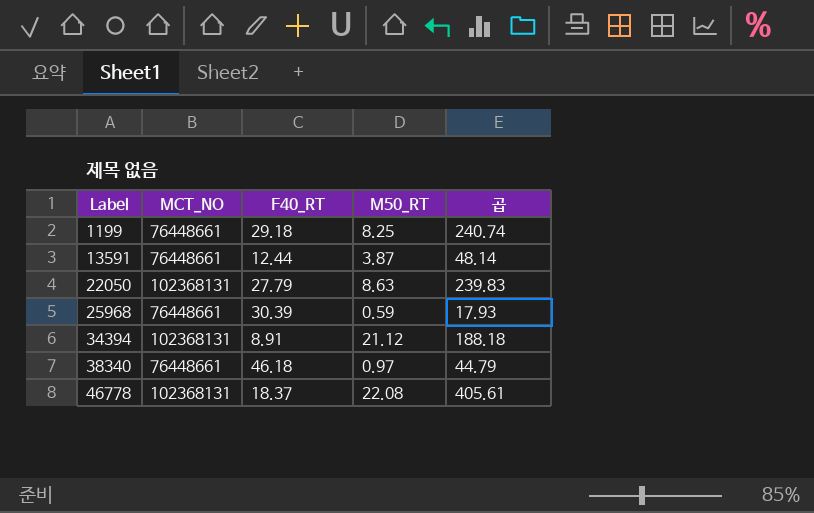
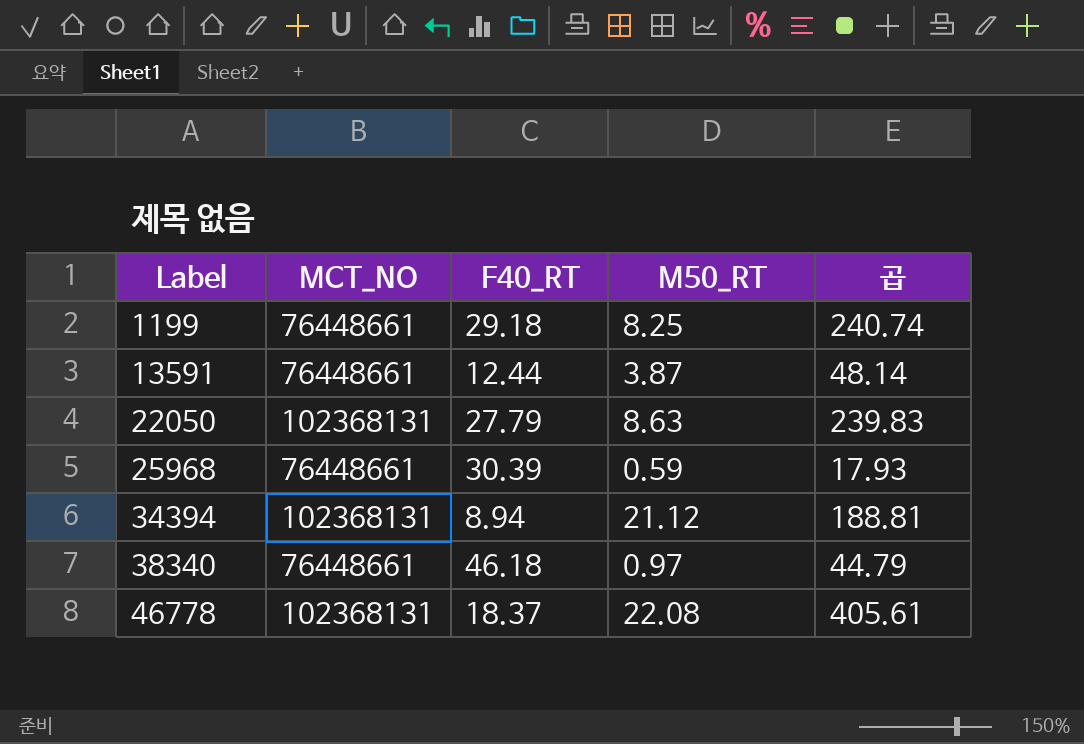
34394 | F40_RT: 8.91 -> 8.94
34394 | 곱: 188.18 -> 188.81

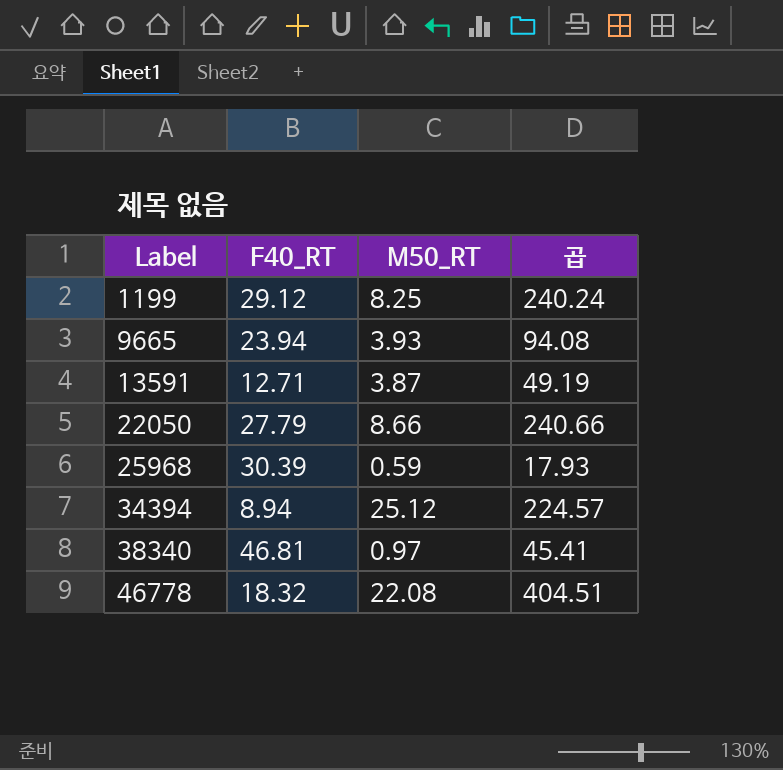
column MCT_NO | position: 2 -> none
1199 | F40_RT: 29.18 -> 29.12
1199 | 곱: 240.74 -> 240.24
row 9665: none -> 23.94 | 3.93 | 94.08
13591 | F40_RT: 12.44 -> 12.71
13591 | 곱: 48.14 -> 49.19
22050 | M50_RT: 8.63 -> 8.66
22050 | 곱: 239.83 -> 240.66
34394 | M50_RT: 21.12 -> 25.12
34394 | 곱: 188.81 -> 224.57
38340 | F40_RT: 46.18 -> 46.81
38340 | 곱: 44.79 -> 45.41
46778 | F40_RT: 18.37 -> 18.32
46778 | 곱: 405.61 -> 404.51

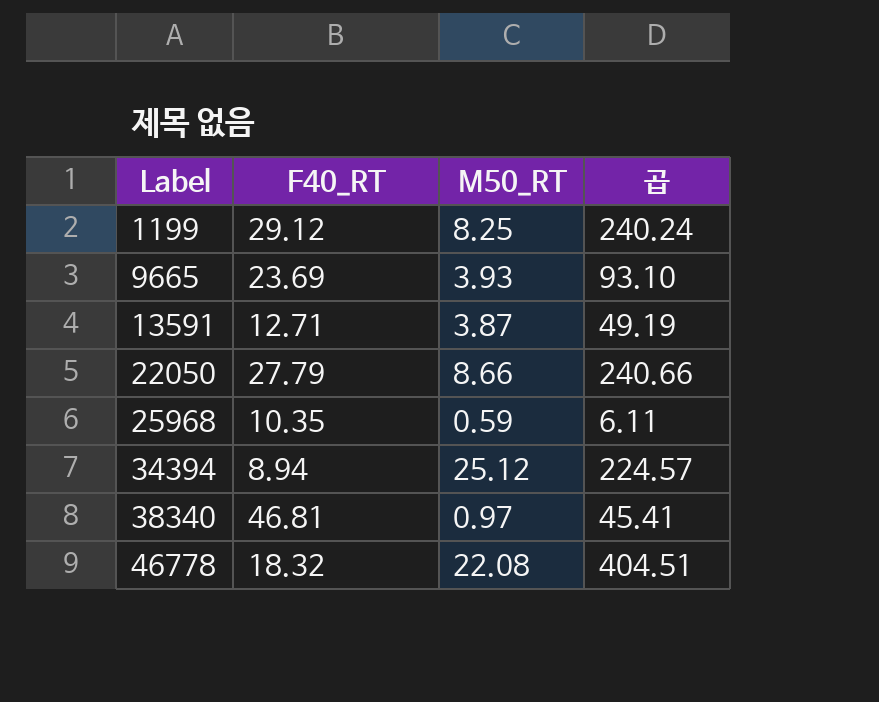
9665 | F40_RT: 23.94 -> 23.69
9665 | 곱: 94.08 -> 93.10
25968 | F40_RT: 30.39 -> 10.35
25968 | 곱: 17.93 -> 6.11

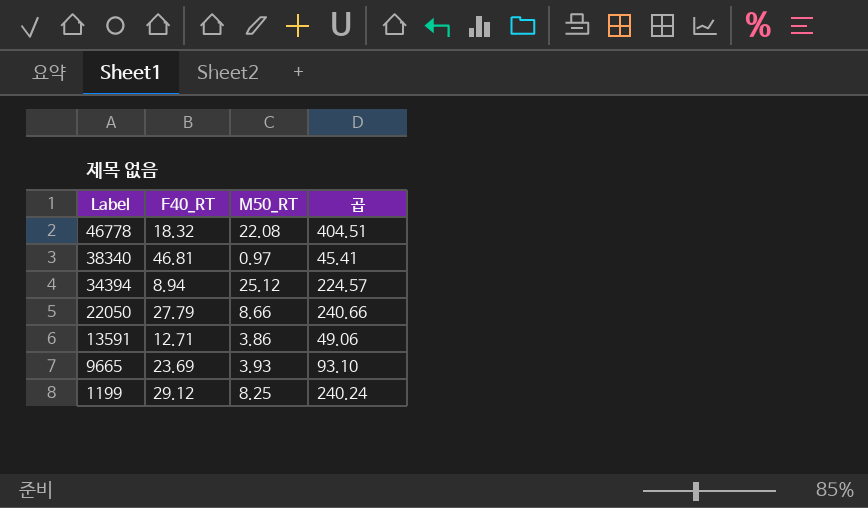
row order: Label ascending -> Label descending
row 25968: 10.35 | 0.59 | 6.11 -> none
13591 | M50_RT: 3.87 -> 3.86
13591 | 곱: 49.19 -> 49.06

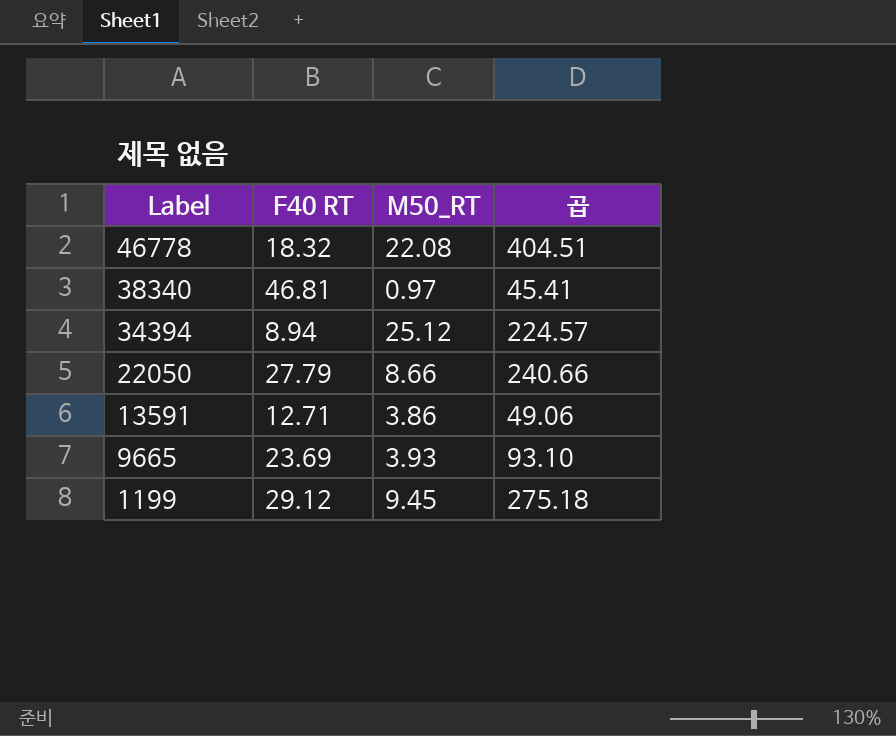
column name: F40_RT -> F40 RT
1199 | M50_RT: 8.25 -> 9.45
1199 | 곱: 240.24 -> 275.18

